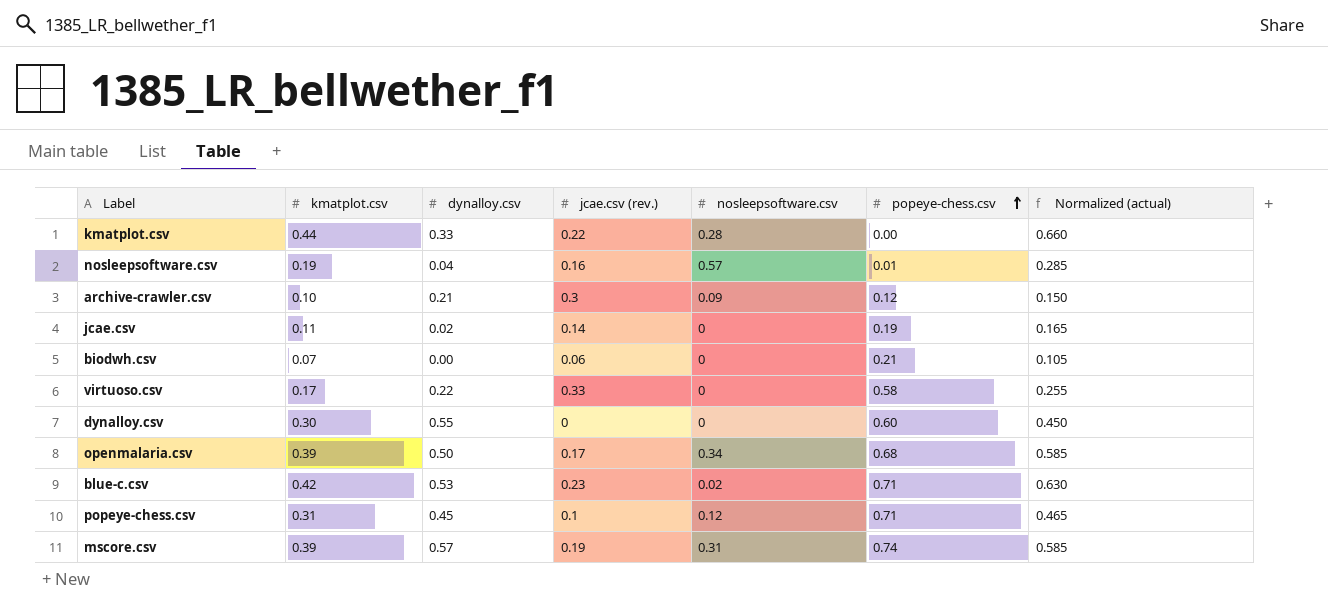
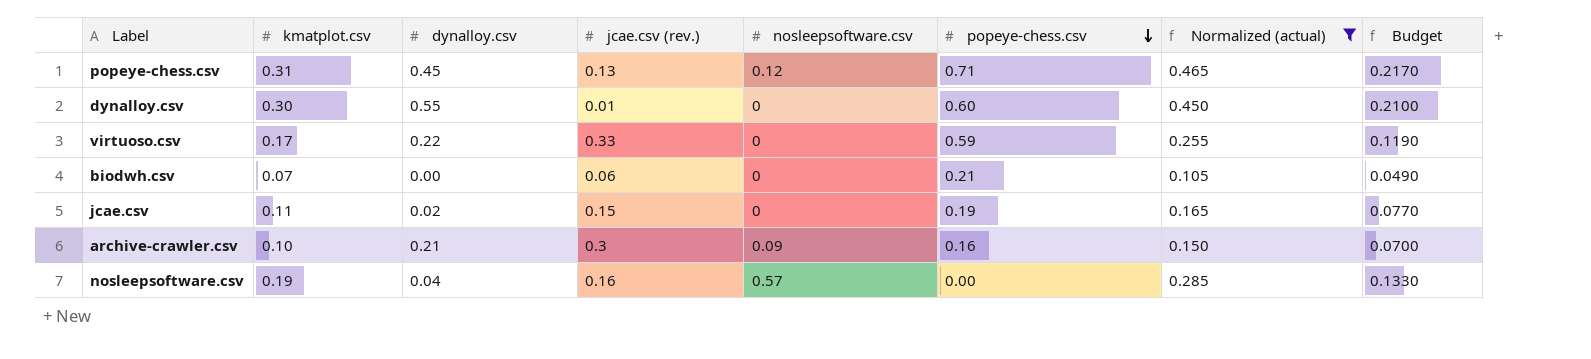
filter: none -> Normalized (actual) <= 0.465
row order: popeye-chess.csv ascending -> popeye-chess.csv descending
column Budget | formula: none -> [kmatplot.csv] * 0.7
popeye-chess.csv | jcae.csv (rev.): 0.1 -> 0.13
dynalloy.csv | jcae.csv (rev.): 0 -> 0.01
virtuoso.csv | popeye-chess.csv: 0.58 -> 0.59
jcae.csv | jcae.csv (rev.): 0.14 -> 0.15
archive-crawler.csv | popeye-chess.csv: 0.12 -> 0.16
nosleepsoftware.csv | popeye-chess.csv: 0.01 -> 0.00

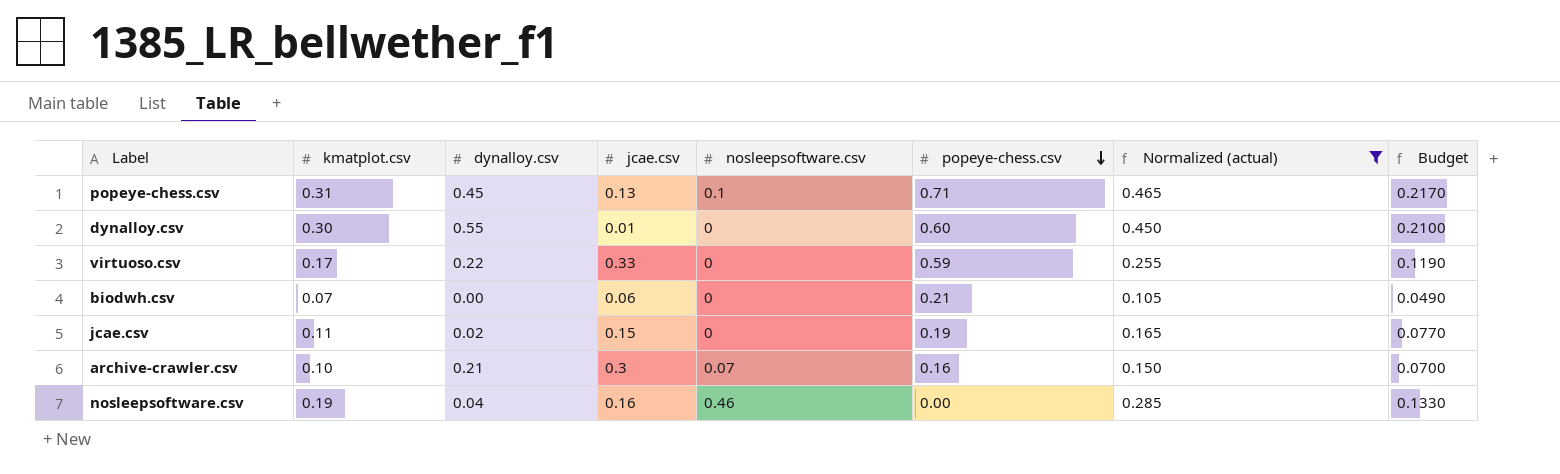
column name: jcae.csv (rev.) -> jcae.csv
popeye-chess.csv | nosleepsoftware.csv: 0.12 -> 0.1
archive-crawler.csv | nosleepsoftware.csv: 0.09 -> 0.07
nosleepsoftware.csv | nosleepsoftware.csv: 0.57 -> 0.46

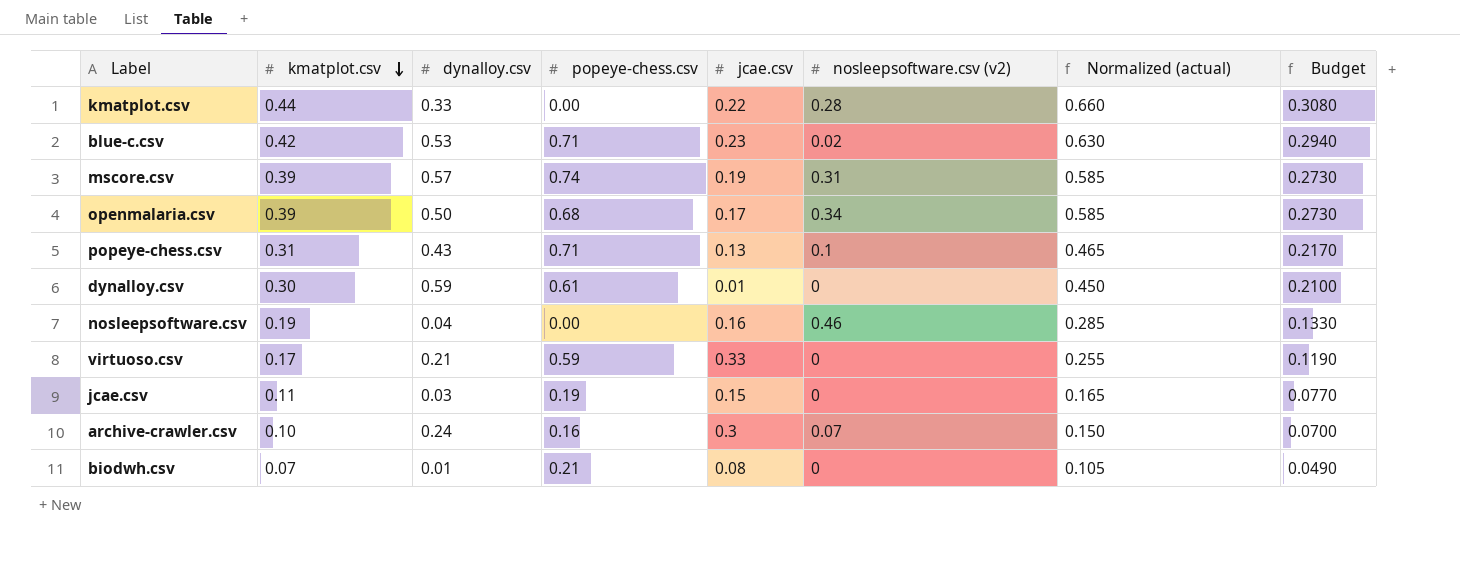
filter: Normalized (actual) <= 0.465 -> none
row order: popeye-chess.csv descending -> kmatplot.csv descending
column popeye-chess.csv | position: 6 -> 4
column name: nosleepsoftware.csv -> nosleepsoftware.csv (v2)
popeye-chess.csv | dynalloy.csv: 0.45 -> 0.43
dynalloy.csv | dynalloy.csv: 0.55 -> 0.59
dynalloy.csv | popeye-chess.csv: 0.60 -> 0.61
virtuoso.csv | dynalloy.csv: 0.22 -> 0.21
jcae.csv | dynalloy.csv: 0.02 -> 0.03
archive-crawler.csv | dynalloy.csv: 0.21 -> 0.24
biodwh.csv | dynalloy.csv: 0.00 -> 0.01
biodwh.csv | jcae.csv: 0.06 -> 0.08

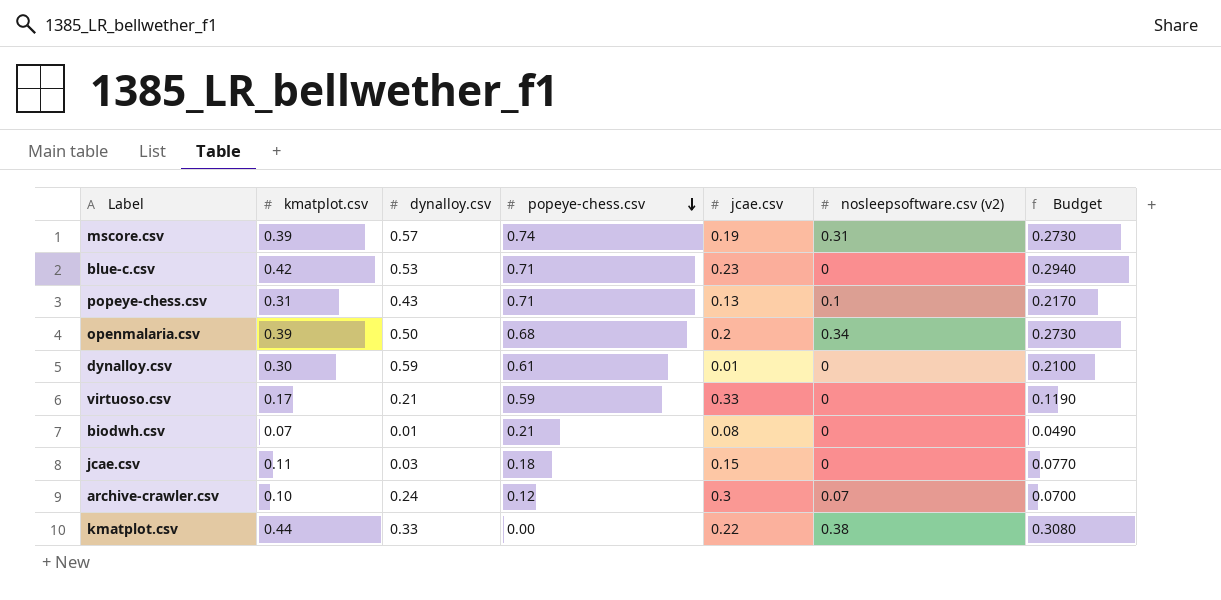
row order: kmatplot.csv descending -> popeye-chess.csv descending
column Normalized (actual) | formula: [kmatplot.csv] * 1.5 -> none
row nosleepsoftware.csv: 0.19 | 0.04 | 0.00 | 0.16 | 0.46 | 0.285 | 0.1330 -> none
blue-c.csv | nosleepsoftware.csv (v2): 0.02 -> 0
openmalaria.csv | jcae.csv: 0.17 -> 0.2
jcae.csv | popeye-chess.csv: 0.19 -> 0.18
archive-crawler.csv | popeye-chess.csv: 0.16 -> 0.12
kmatplot.csv | nosleepsoftware.csv (v2): 0.28 -> 0.38

